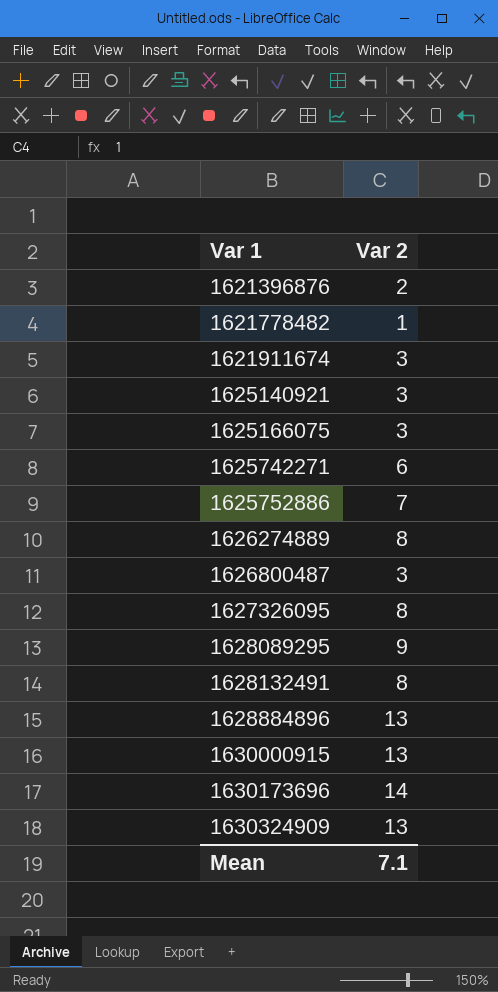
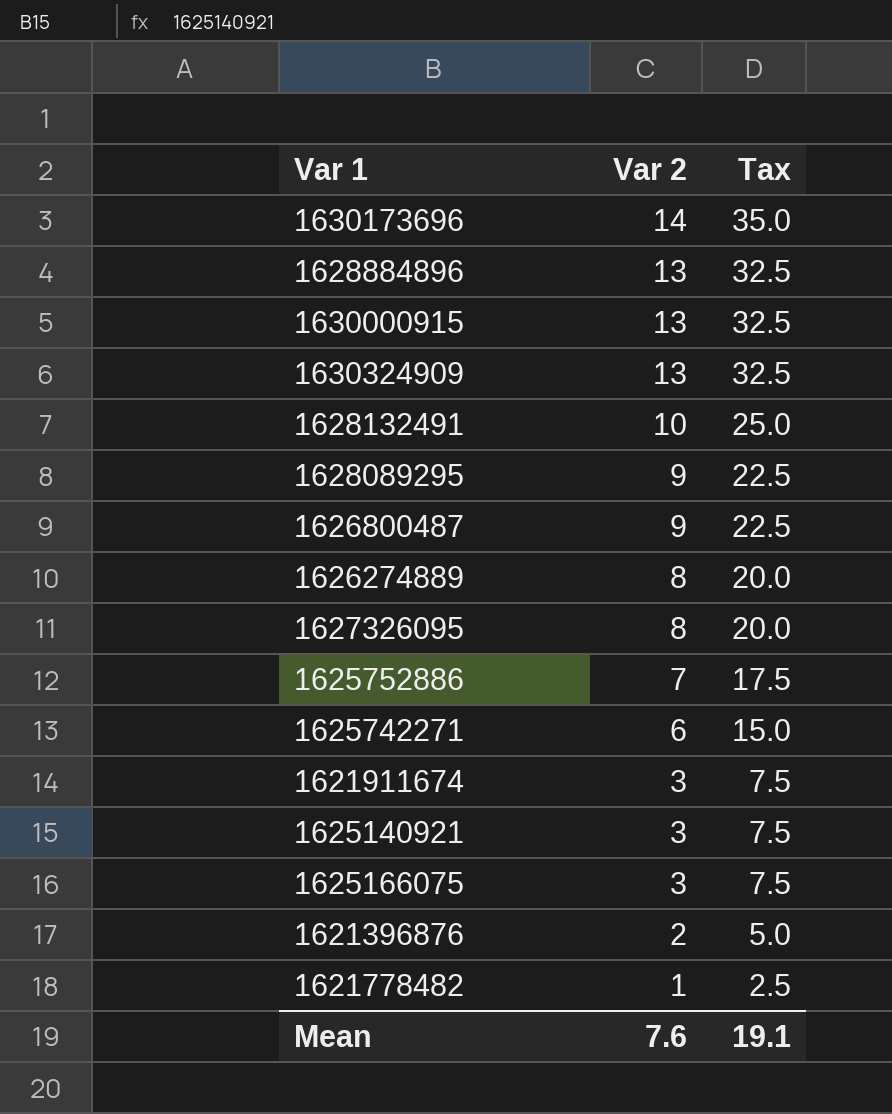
row order: Var 1 ascending -> Var 2 descending
column Tax | formula: none -> [Var 2] * 2.5
1628132491 | Var 2: 8 -> 10
1626800487 | Var 2: 3 -> 9
Mean | Var 2: 7.1 -> 7.6

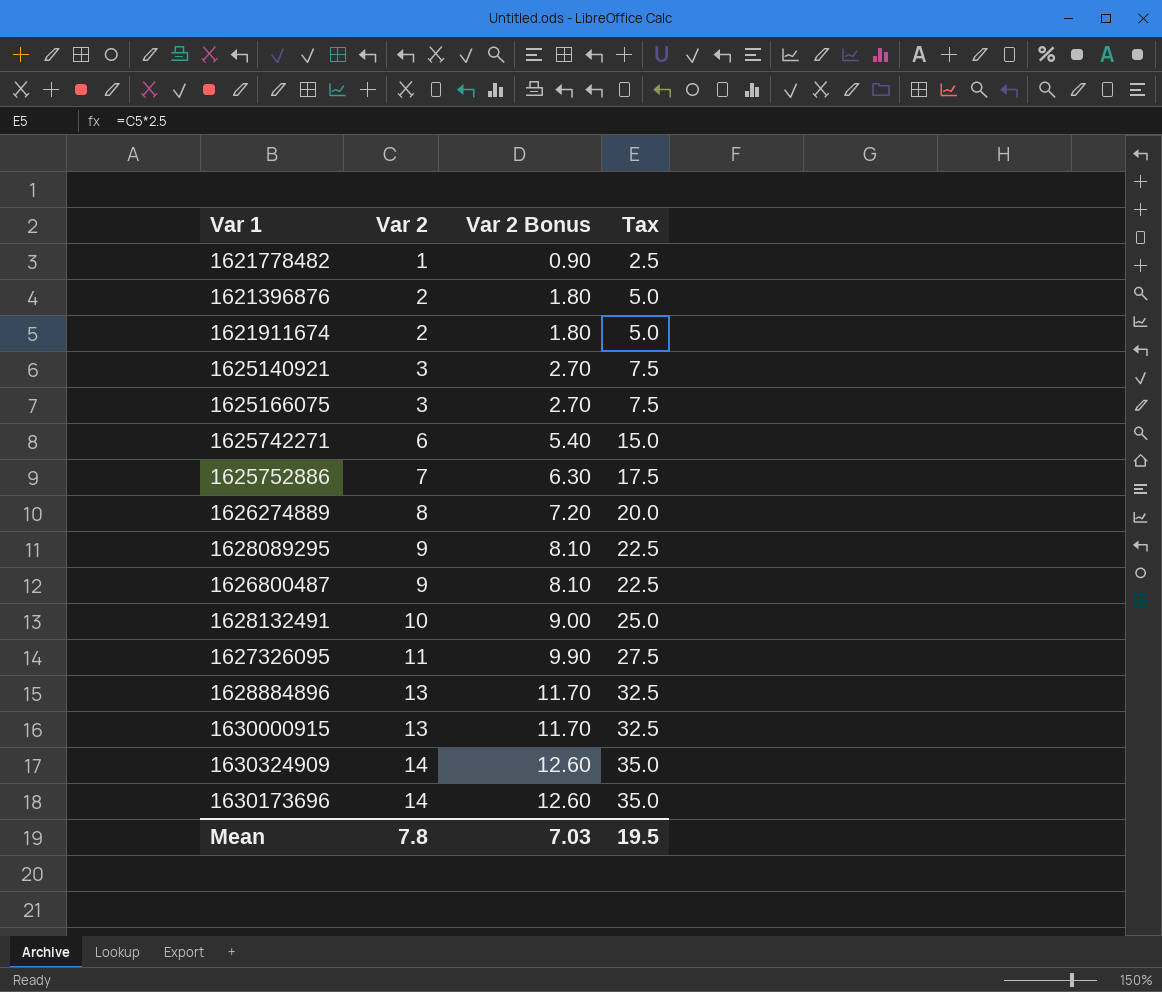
row order: Var 2 descending -> Var 2 ascending
column Var 2 Bonus | formula: none -> [Var 2] * 0.9
1621911674 | Var 2: 3 -> 2
1621911674 | Tax: 7.5 -> 5.0
1627326095 | Var 2: 8 -> 11
1627326095 | Tax: 20.0 -> 27.5
1630324909 | Var 2: 13 -> 14
1630324909 | Tax: 32.5 -> 35.0
Mean | Var 2: 7.6 -> 7.8
Mean | Tax: 19.1 -> 19.5

